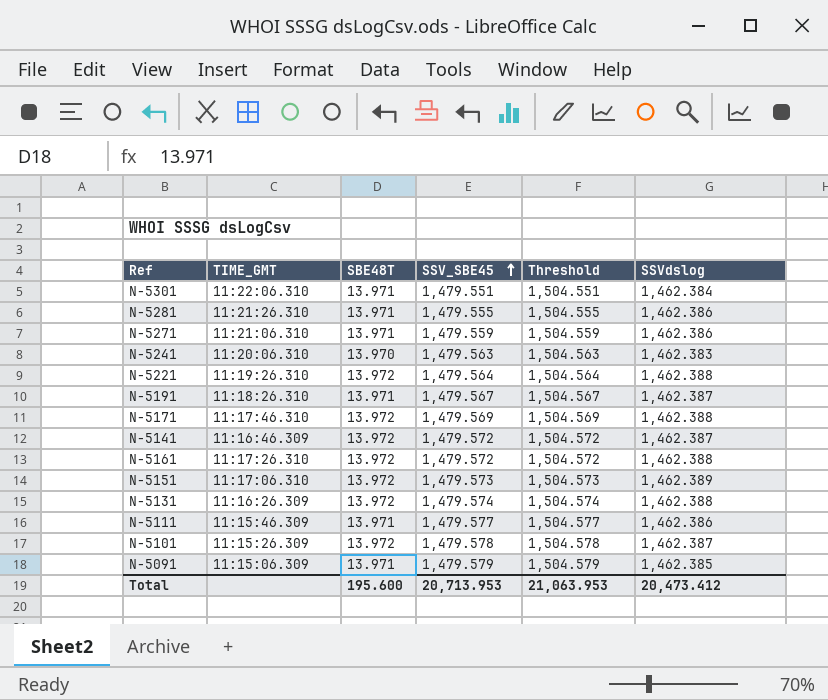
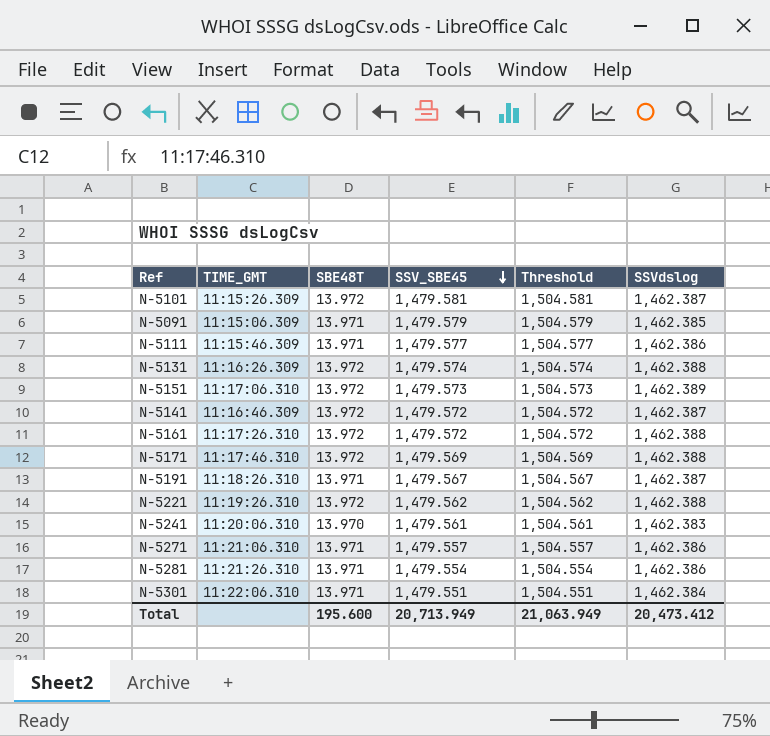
row order: SSV_SBE45 ascending -> SSV_SBE45 descending
N-5101 | SSV_SBE45: 1,479.578 -> 1,479.581
N-5101 | Threshold: 1,504.578 -> 1,504.581
N-5221 | SSV_SBE45: 1,479.564 -> 1,479.562
N-5221 | Threshold: 1,504.564 -> 1,504.562
N-5241 | SSV_SBE45: 1,479.563 -> 1,479.561
N-5241 | Threshold: 1,504.563 -> 1,504.561
N-5271 | SSV_SBE45: 1,479.559 -> 1,479.557
N-5271 | Threshold: 1,504.559 -> 1,504.557
N-5281 | SSV_SBE45: 1,479.555 -> 1,479.554
N-5281 | Threshold: 1,504.555 -> 1,504.554
Total | SSV_SBE45: 20,713.953 -> 20,713.949
Total | Threshold: 21,063.953 -> 21,063.949

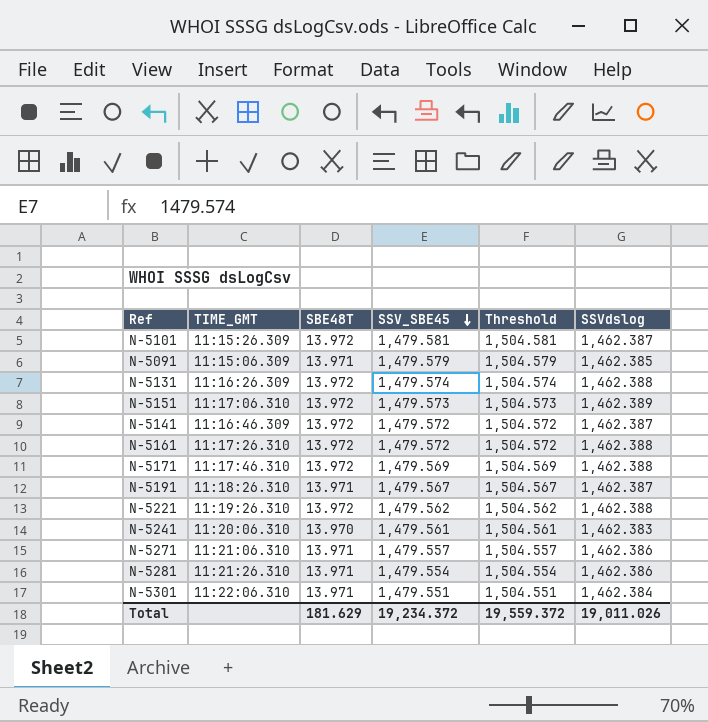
row N-5111: 11:15:46.309 | 13.971 | 1,479.577 | 1,504.577 | 1,462.386 -> none
Total | SBE48T: 195.600 -> 181.629
Total | SSV_SBE45: 20,713.949 -> 19,234.372
Total | Threshold: 21,063.949 -> 19,559.372
Total | SSVdslog: 20,473.412 -> 19,011.026

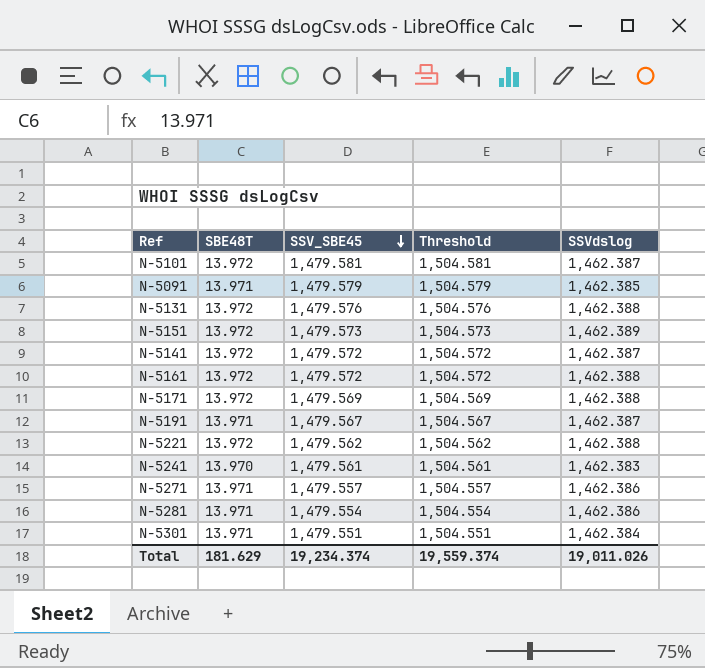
column TIME_GMT | position: 2 -> none
N-5131 | SSV_SBE45: 1,479.574 -> 1,479.576
N-5131 | Threshold: 1,504.574 -> 1,504.576
Total | SSV_SBE45: 19,234.372 -> 19,234.374
Total | Threshold: 19,559.372 -> 19,559.374

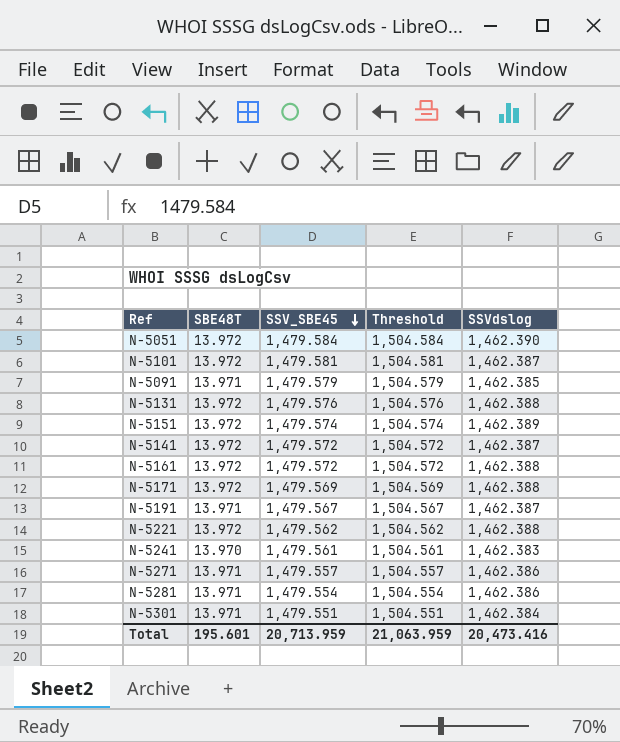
row N-5051: none -> 13.972 | 1,479.584 | 1,504.584 | 1,462.390
N-5151 | SSV_SBE45: 1,479.573 -> 1,479.574
N-5151 | Threshold: 1,504.573 -> 1,504.574
Total | SBE48T: 181.629 -> 195.601
Total | SSV_SBE45: 19,234.374 -> 20,713.959
Total | Threshold: 19,559.374 -> 21,063.959
Total | SSVdslog: 19,011.026 -> 20,473.416

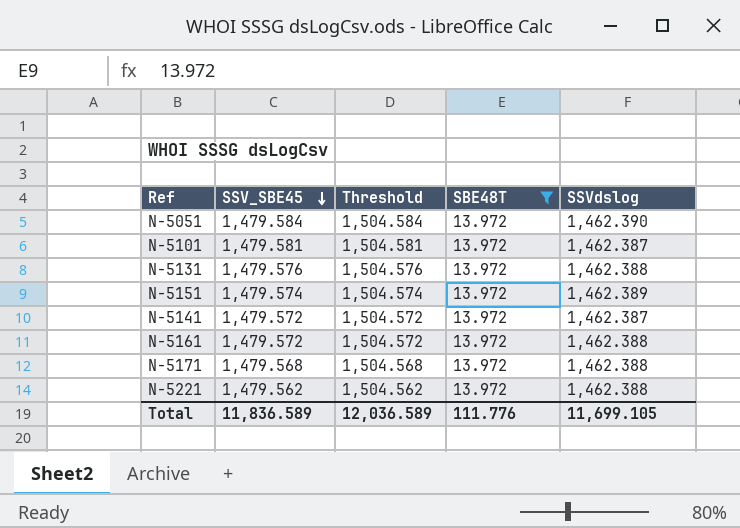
filter: none -> SBE48T = 13.972
column SBE48T | position: 2 -> 4
N-5171 | SSV_SBE45: 1,479.569 -> 1,479.568
N-5171 | Threshold: 1,504.569 -> 1,504.568
Total | SSV_SBE45: 20,713.959 -> 11,836.589
Total | Threshold: 21,063.959 -> 12,036.589
Total | SBE48T: 195.601 -> 111.776
Total | SSVdslog: 20,473.416 -> 11,699.105

